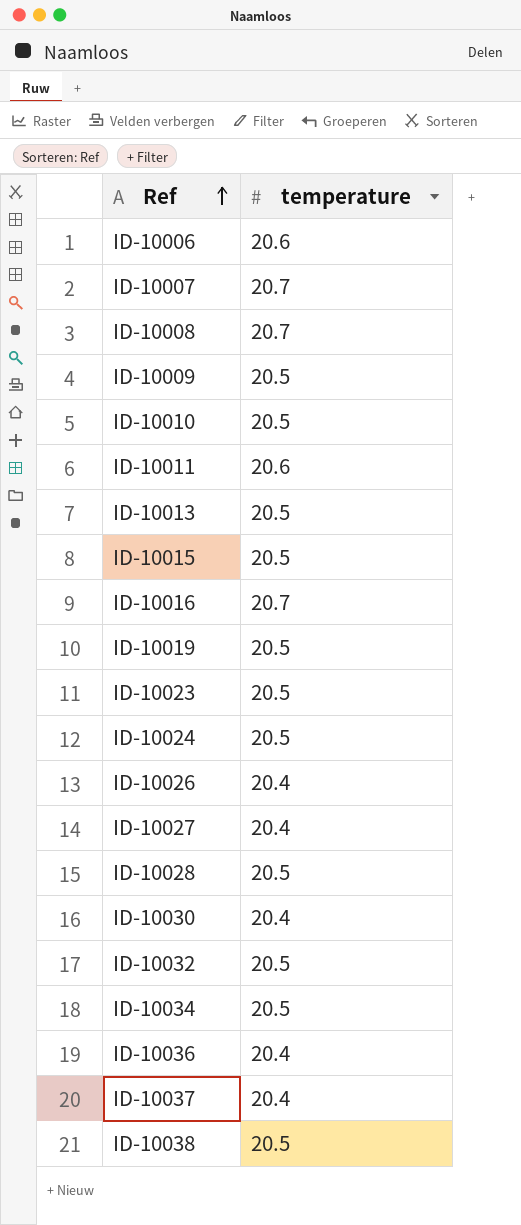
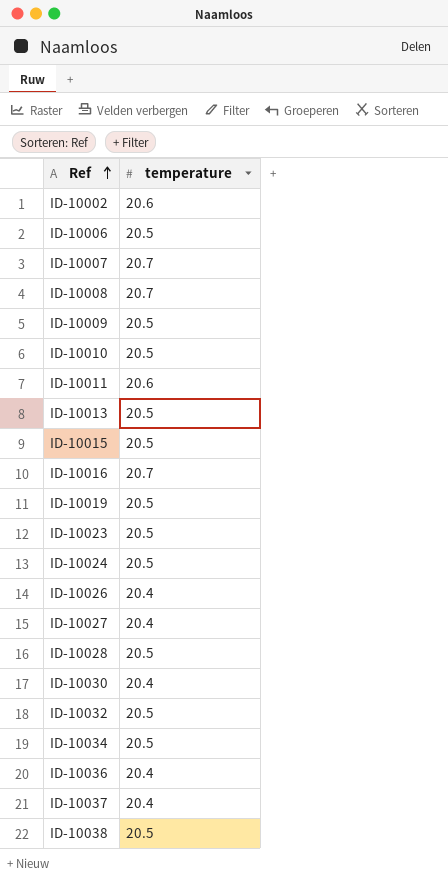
row ID-10002: none -> 20.6
ID-10006 | temperature: 20.6 -> 20.5

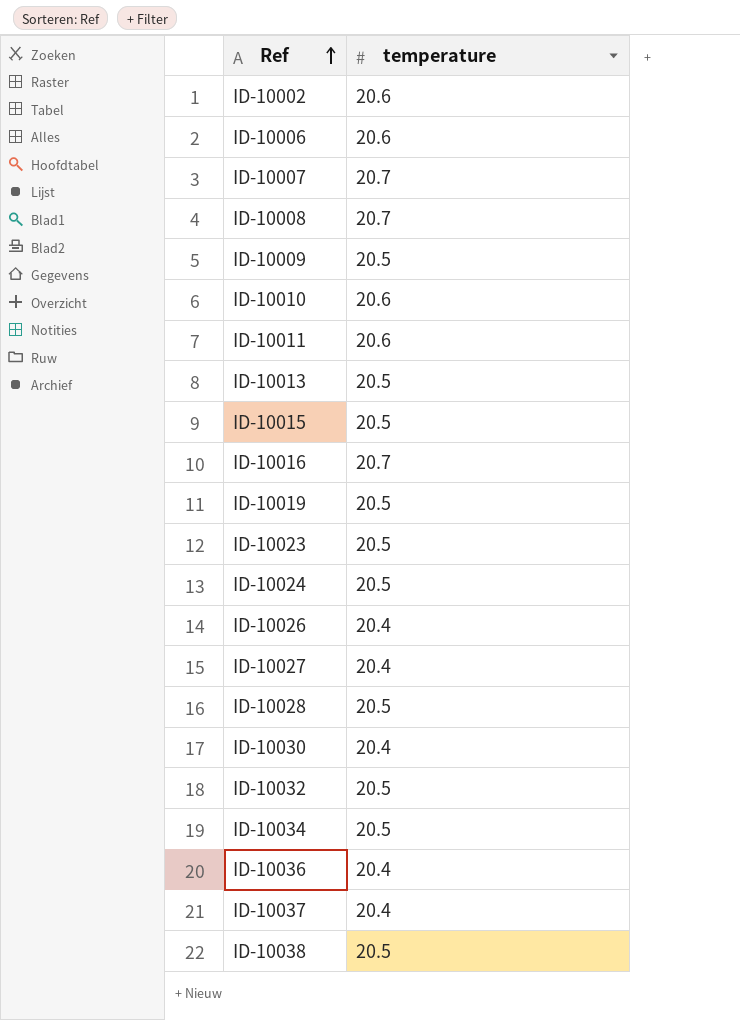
ID-10006 | temperature: 20.5 -> 20.6
ID-10010 | temperature: 20.5 -> 20.6

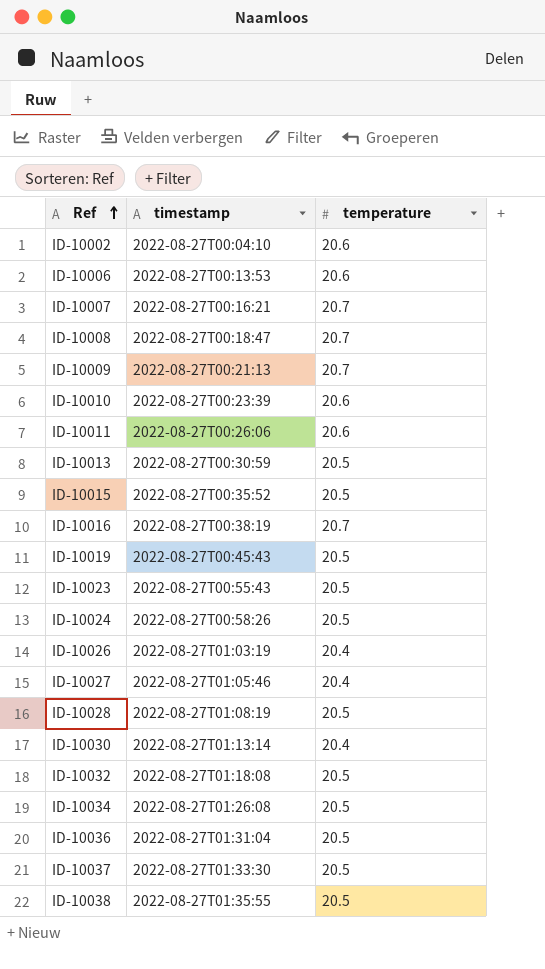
column timestamp | position: none -> 2
ID-10009 | temperature: 20.5 -> 20.7
ID-10036 | temperature: 20.4 -> 20.5
ID-10037 | temperature: 20.4 -> 20.5

